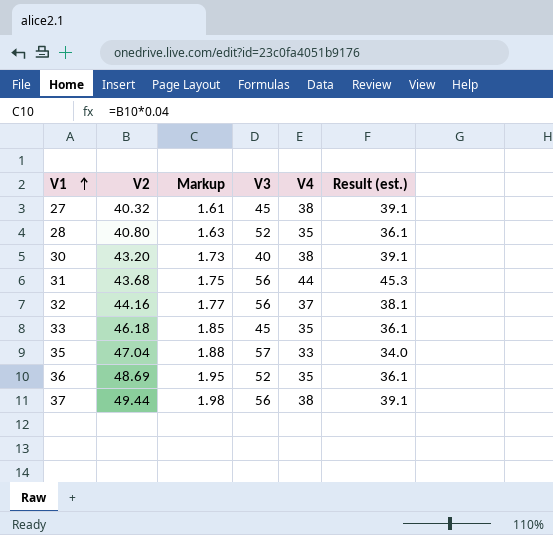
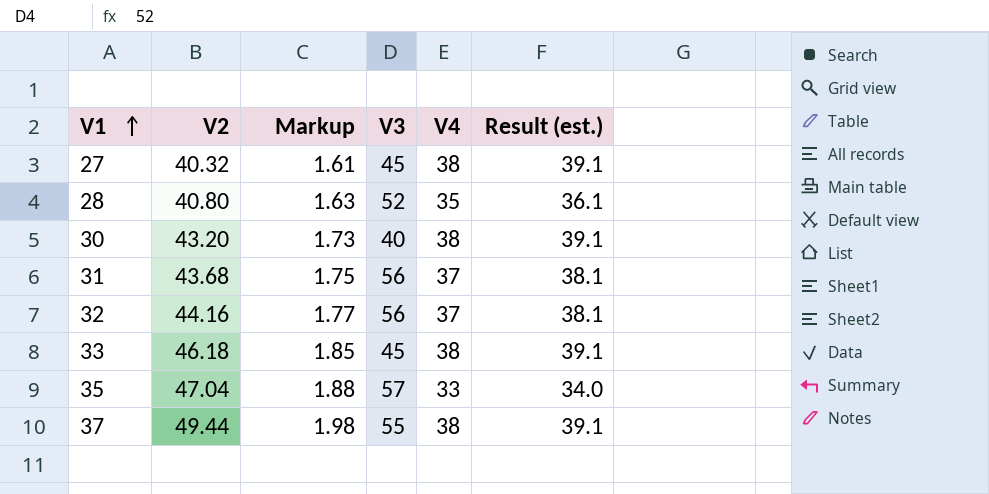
row 36: 48.69 | 1.95 | 52 | 35 | 36.1 -> none
31 | V4: 44 -> 37
31 | Result (est.): 45.3 -> 38.1
33 | V4: 35 -> 38
33 | Result (est.): 36.1 -> 39.1
37 | V3: 56 -> 55

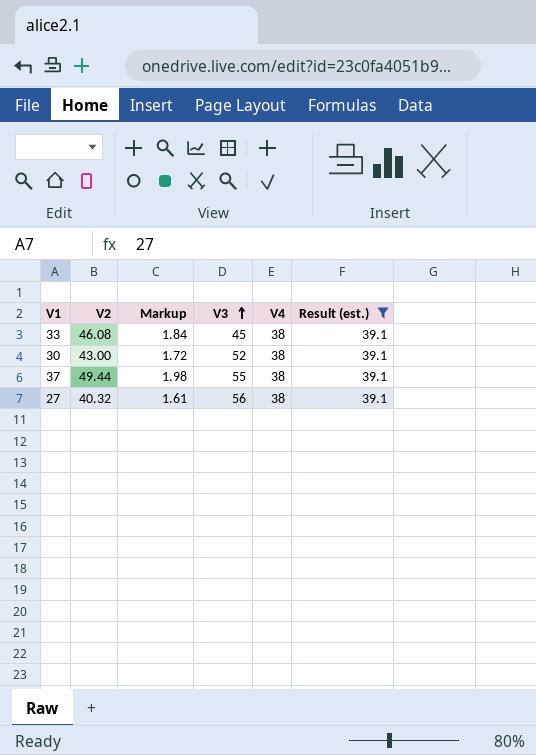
filter: none -> Result (est.) = 39.1
row order: V1 ascending -> V3 ascending
33 | V2: 46.18 -> 46.08
33 | Markup: 1.85 -> 1.84
30 | V2: 43.20 -> 43.00
30 | Markup: 1.73 -> 1.72
30 | V3: 40 -> 52
27 | V3: 45 -> 56

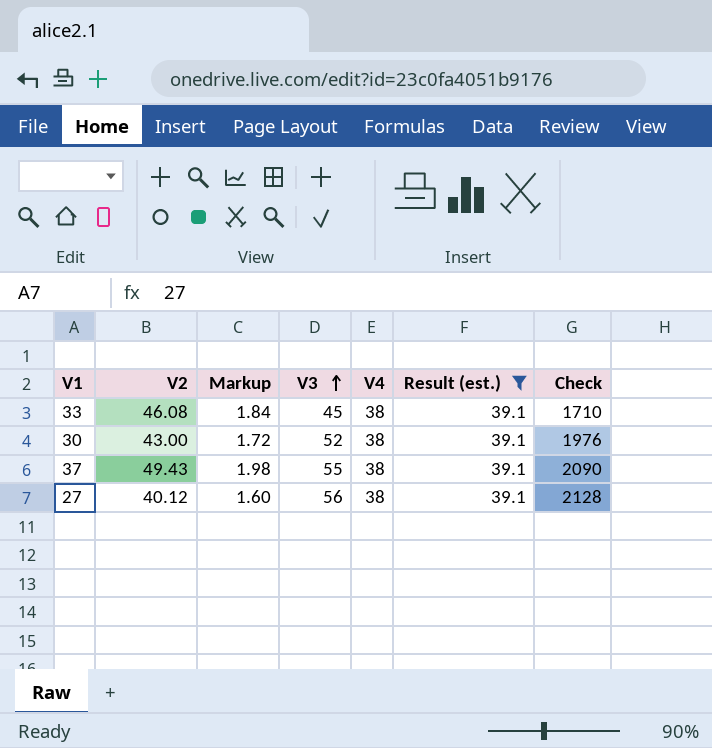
column Check | formula: none -> [V3] * [V4]
37 | V2: 49.44 -> 49.43
27 | V2: 40.32 -> 40.12
27 | Markup: 1.61 -> 1.60

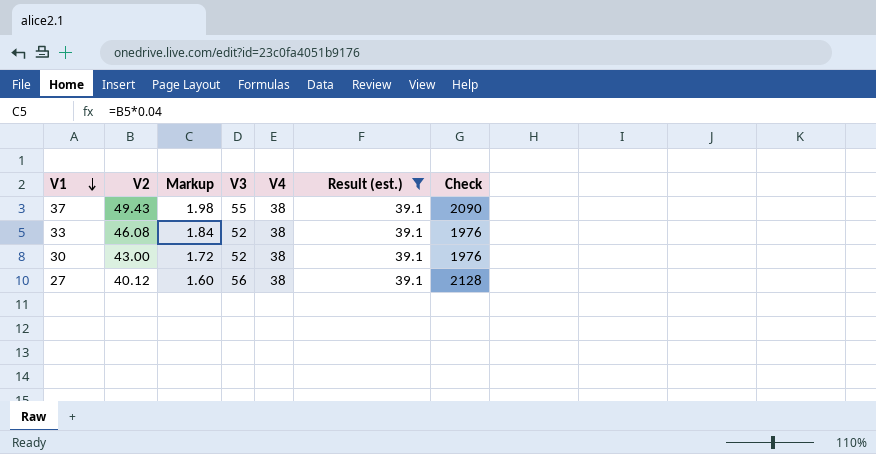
row order: V3 ascending -> V1 descending
33 | V3: 45 -> 52
33 | Check: 1710 -> 1976

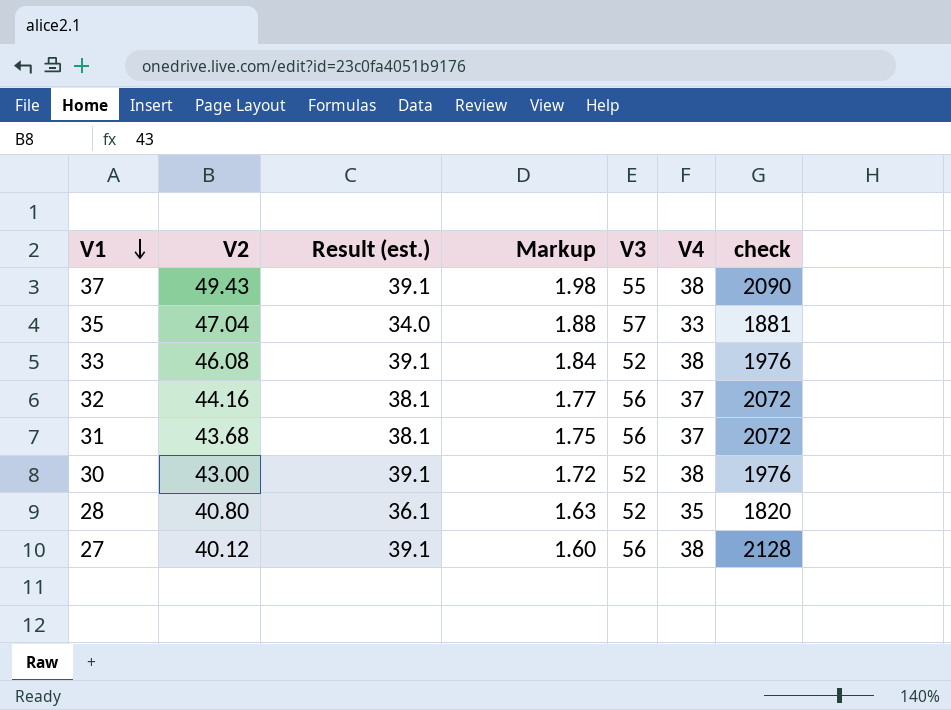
filter: Result (est.) = 39.1 -> none
column Result (est.) | position: 6 -> 3
column name: Check -> check

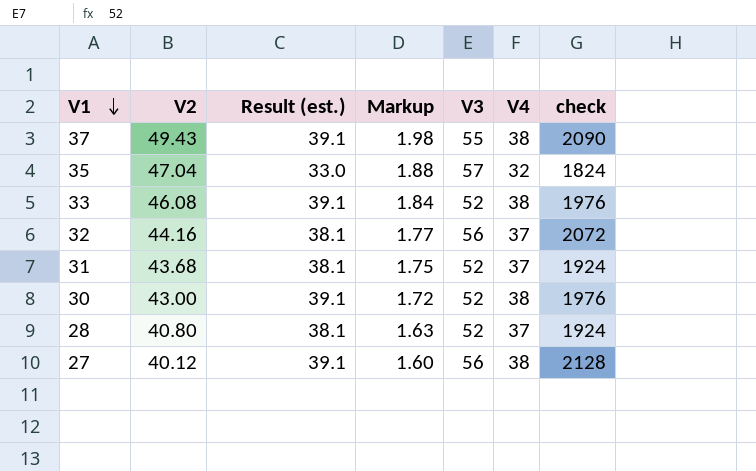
35 | Result (est.): 34.0 -> 33.0
35 | V4: 33 -> 32
35 | check: 1881 -> 1824
31 | V3: 56 -> 52
31 | check: 2072 -> 1924
28 | Result (est.): 36.1 -> 38.1
28 | V4: 35 -> 37
28 | check: 1820 -> 1924

